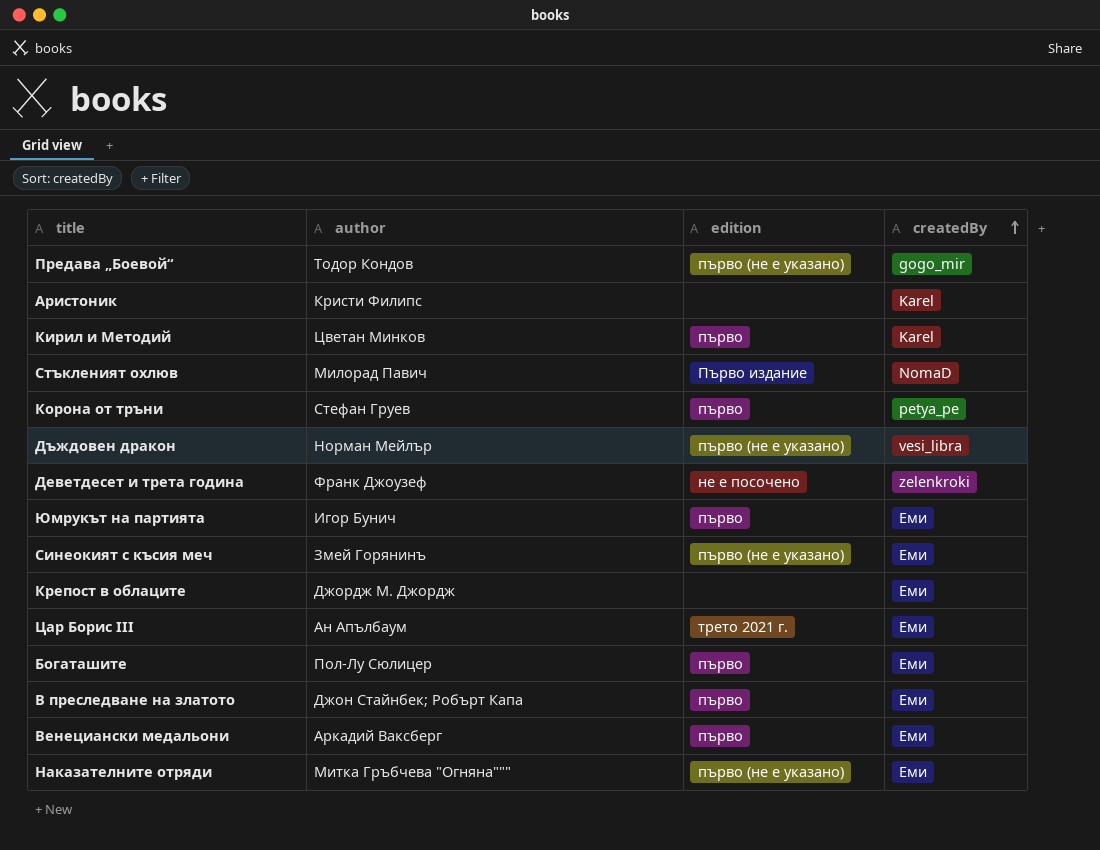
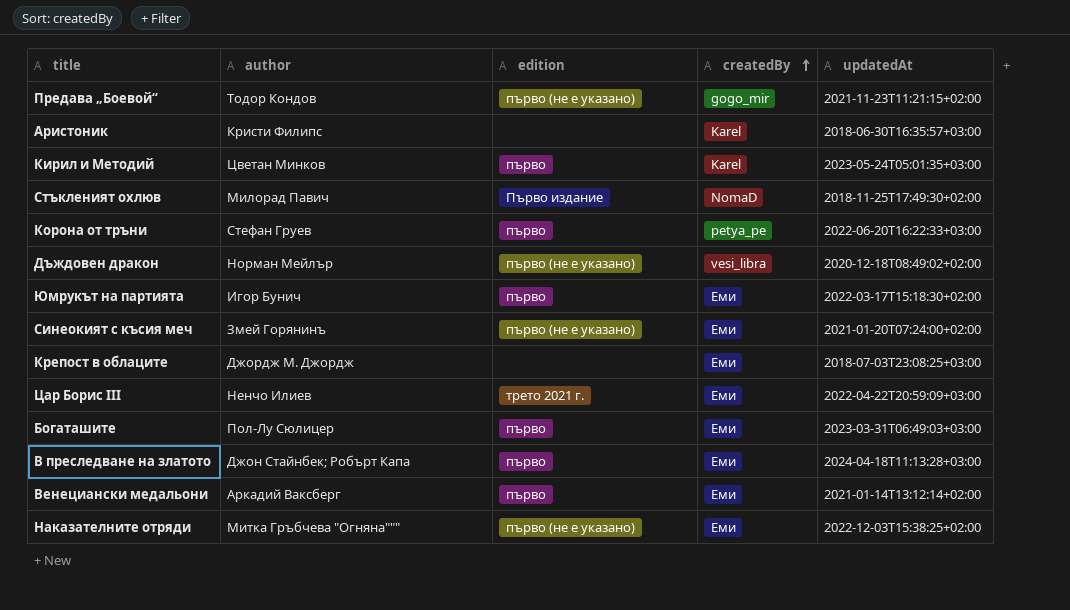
column updatedAt | position: none -> 5
row Деветдесет и трета година: Франк Джоузеф | не е посочено | zelenkroki -> none
Цар Борис III | author: Ан Апълбаум -> Ненчо Илиев

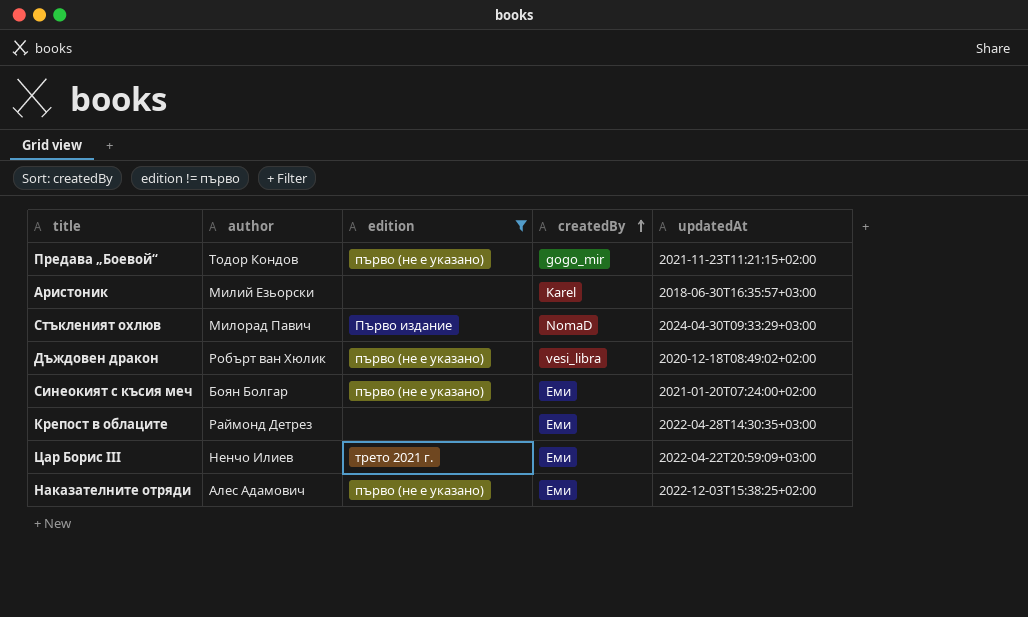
filter: none -> edition != първо
Аристоник | author: Кристи Филипс -> Милий Езьорски
Стъкленият охлюв | updatedAt: 2018-11-25T17:49:30+02:00 -> 2024-04-30T09:33:29+03:00
Дъждовен дракон | author: Норман Мейлър -> Робърт ван Хюлик
Синеокият с късия меч | author: Змей Горянинъ -> Боян Болгар
Крепост в облаците | author: Джордж М. Джордж -> Раймонд Детрез
Крепост в облаците | updatedAt: 2018-07-03T23:08:25+03:00 -> 2022-04-28T14:30:35+03:00
Наказателните отряди | author: Митка Гръбчева "Огняна""" -> Алес Адамович

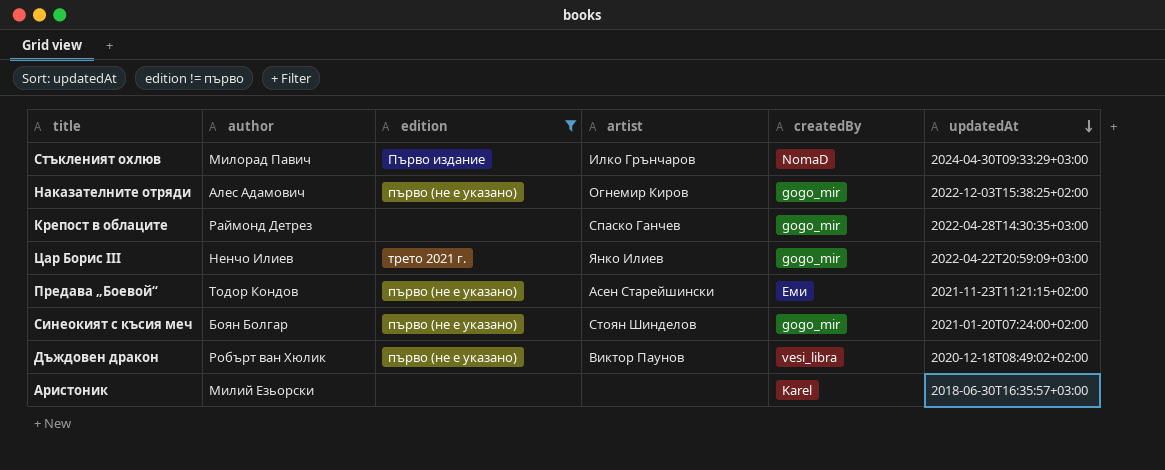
row order: createdBy ascending -> updatedAt descending
column artist | position: none -> 4
Наказателните отряди | createdBy: Еми -> gogo_mir
Крепост в облаците | createdBy: Еми -> gogo_mir
Цар Борис III | createdBy: Еми -> gogo_mir
Предава „Боевой“ | createdBy: gogo_mir -> Еми
Синеокият с късия меч | createdBy: Еми -> gogo_mir

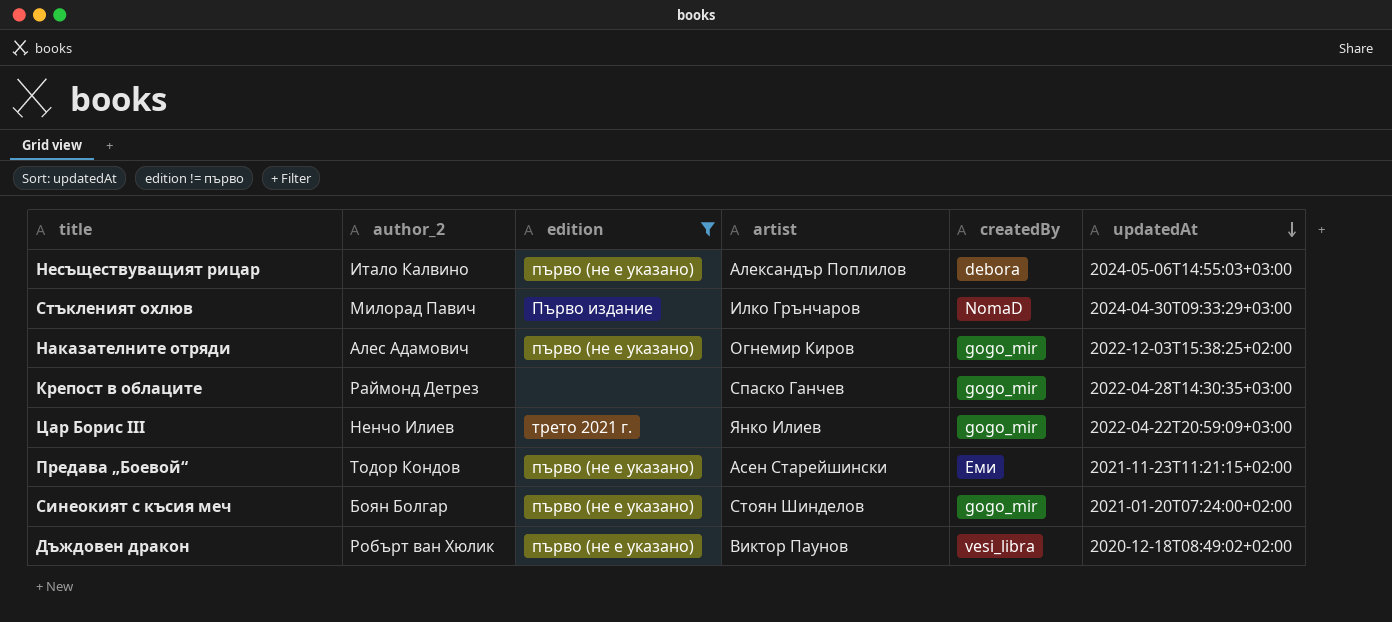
column name: author -> author_2
row Аристоник: Милий Езьорски | none | none | Karel | 2018-06-30T16:35:57+03:00 -> none
row Несъществуващият рицар: none -> Итало Калвино | първо (не е указано) | Александър Поплилов | debora | 2024-05-06T14:55:03+03:00

